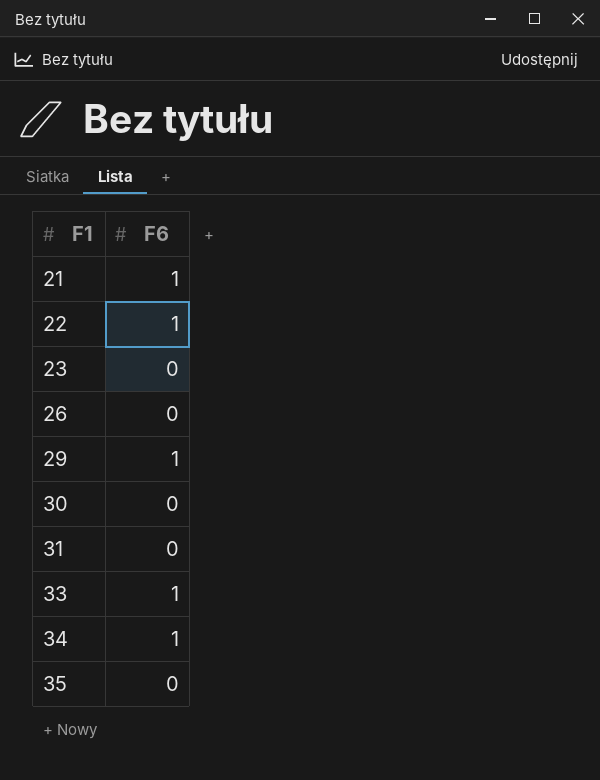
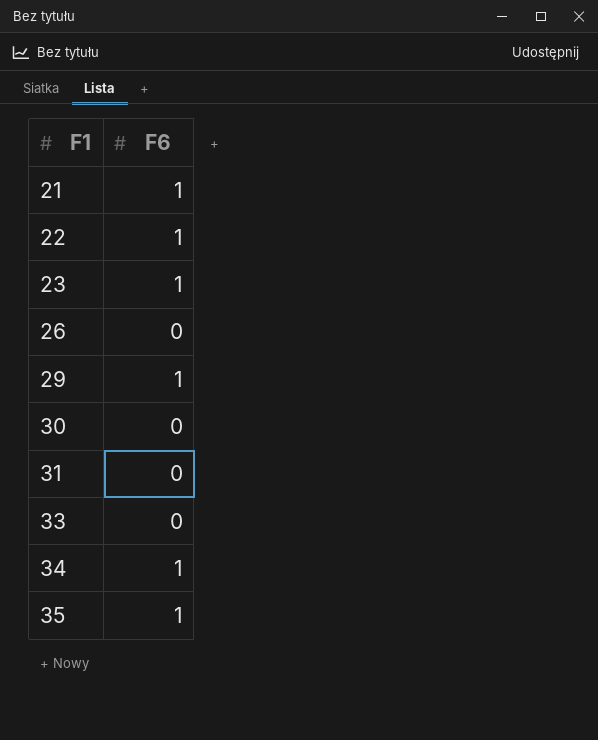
23 | F6: 0 -> 1
33 | F6: 1 -> 0
35 | F6: 0 -> 1

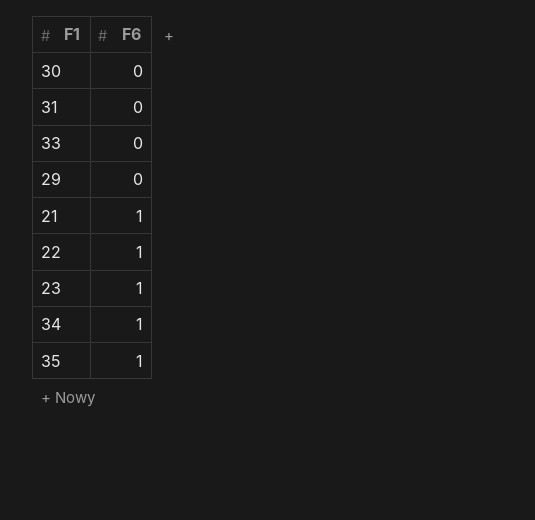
row order: F1 ascending -> F6 ascending
row 26: 0 -> none
29 | F6: 1 -> 0

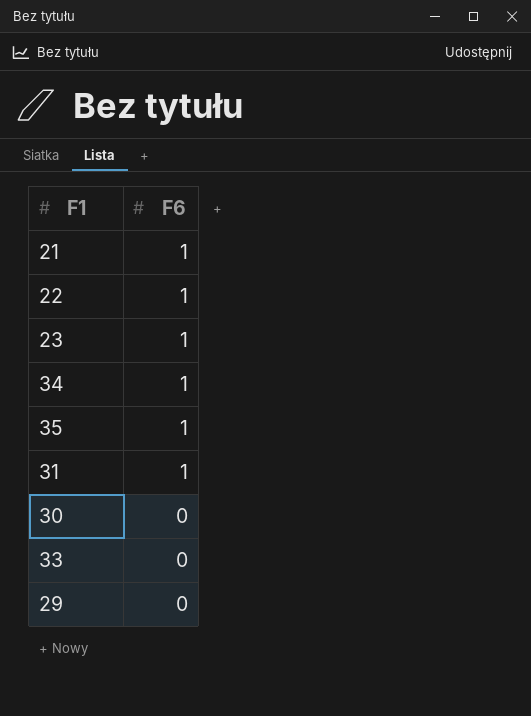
row order: F6 ascending -> F6 descending
31 | F6: 0 -> 1

